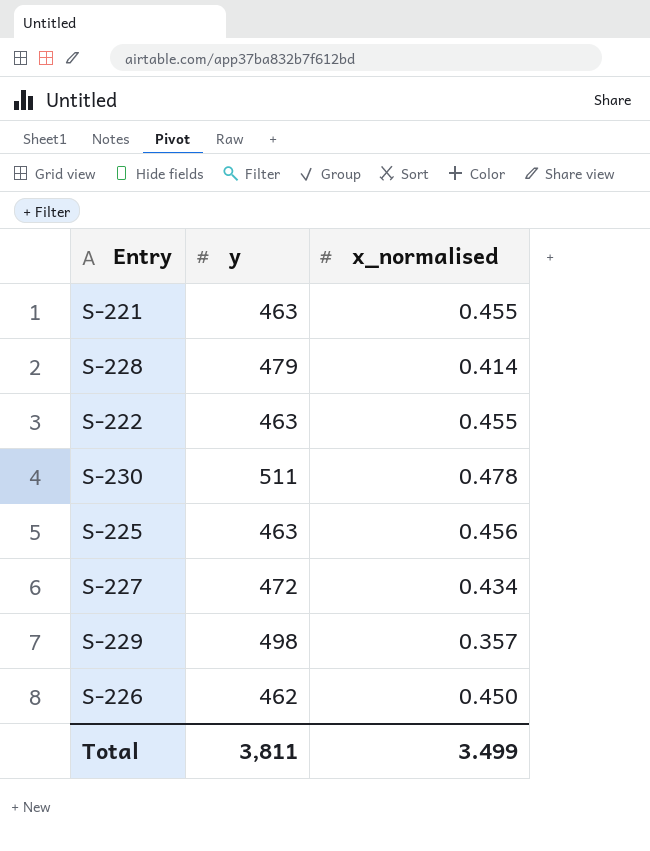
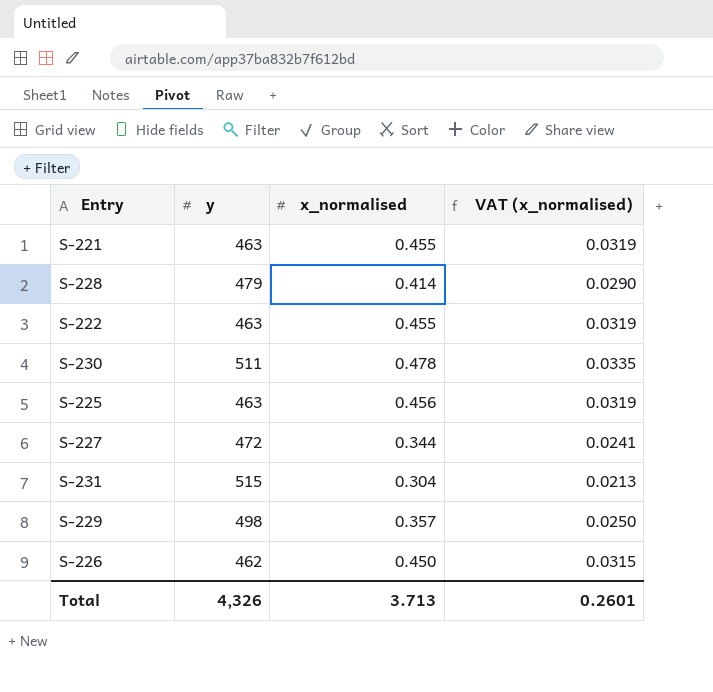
column VAT (x_normalised) | formula: none -> [x_normalised] * 0.07
S-227 | x_normalised: 0.434 -> 0.344
row S-231: none -> 515 | 0.304 | 0.0213
Total | y: 3,811 -> 4,326
Total | x_normalised: 3.499 -> 3.713

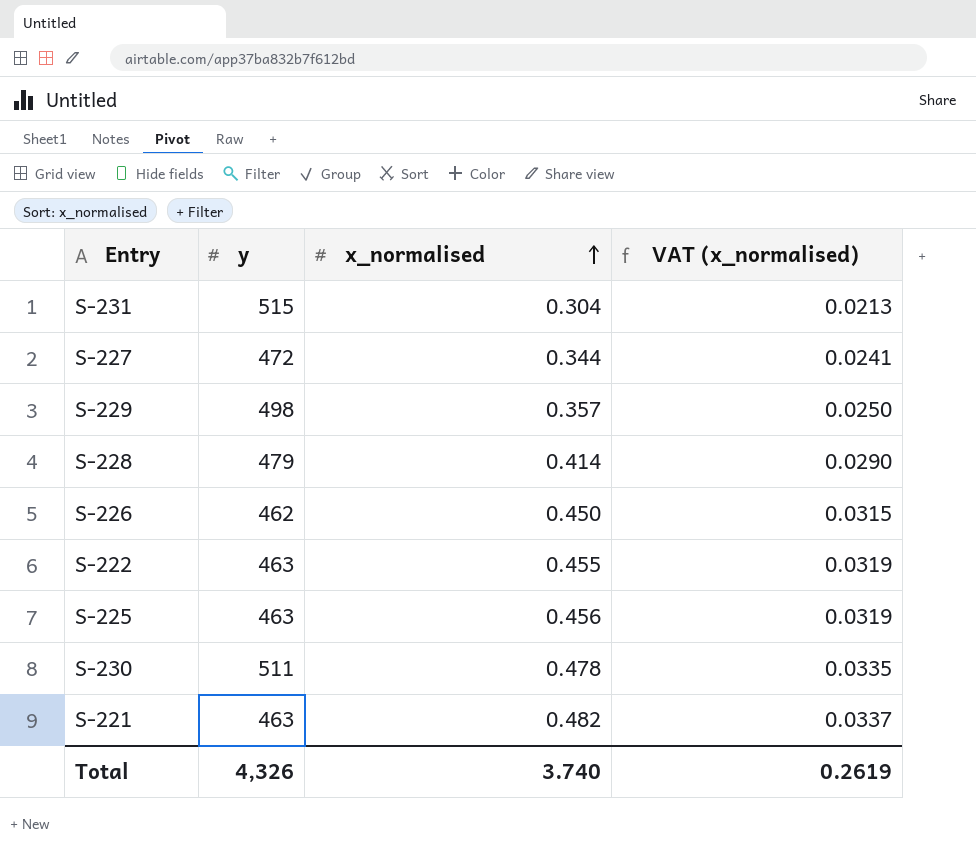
row order: none -> x_normalised ascending
S-221 | x_normalised: 0.455 -> 0.482
S-221 | VAT (x_normalised): 0.0319 -> 0.0337
Total | x_normalised: 3.713 -> 3.740
Total | VAT (x_normalised): 0.2601 -> 0.2619

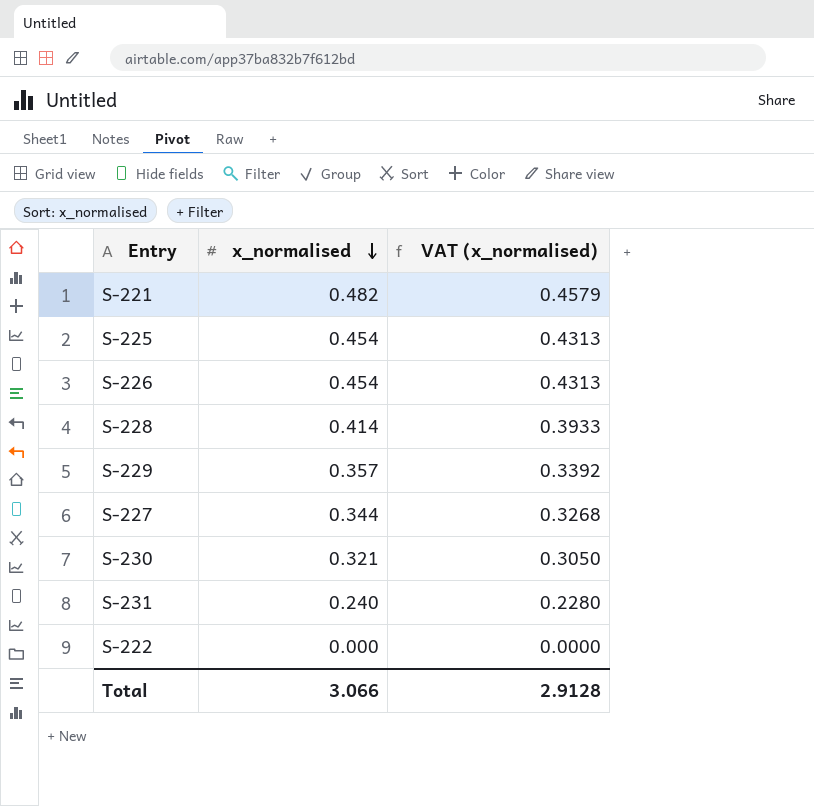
row order: x_normalised ascending -> x_normalised descending
column y | position: 2 -> none
column VAT (x_normalised) | formula: [x_normalised] * 0.07 -> [x_normalised] * 0.95
S-225 | x_normalised: 0.456 -> 0.454
S-226 | x_normalised: 0.450 -> 0.454
S-230 | x_normalised: 0.478 -> 0.321
S-231 | x_normalised: 0.304 -> 0.240
S-222 | x_normalised: 0.455 -> 0.000
Total | x_normalised: 3.740 -> 3.066
Total | VAT (x_normalised): 0.2619 -> 2.9128

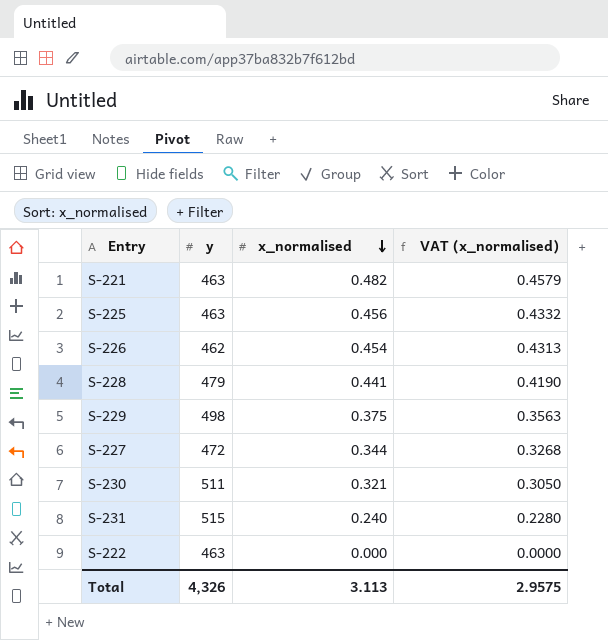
column y | position: none -> 2
S-225 | x_normalised: 0.454 -> 0.456
S-225 | VAT (x_normalised): 0.4313 -> 0.4332
S-228 | x_normalised: 0.414 -> 0.441
S-228 | VAT (x_normalised): 0.3933 -> 0.4190
S-229 | x_normalised: 0.357 -> 0.375
S-229 | VAT (x_normalised): 0.3392 -> 0.3563
Total | x_normalised: 3.066 -> 3.113
Total | VAT (x_normalised): 2.9128 -> 2.9575

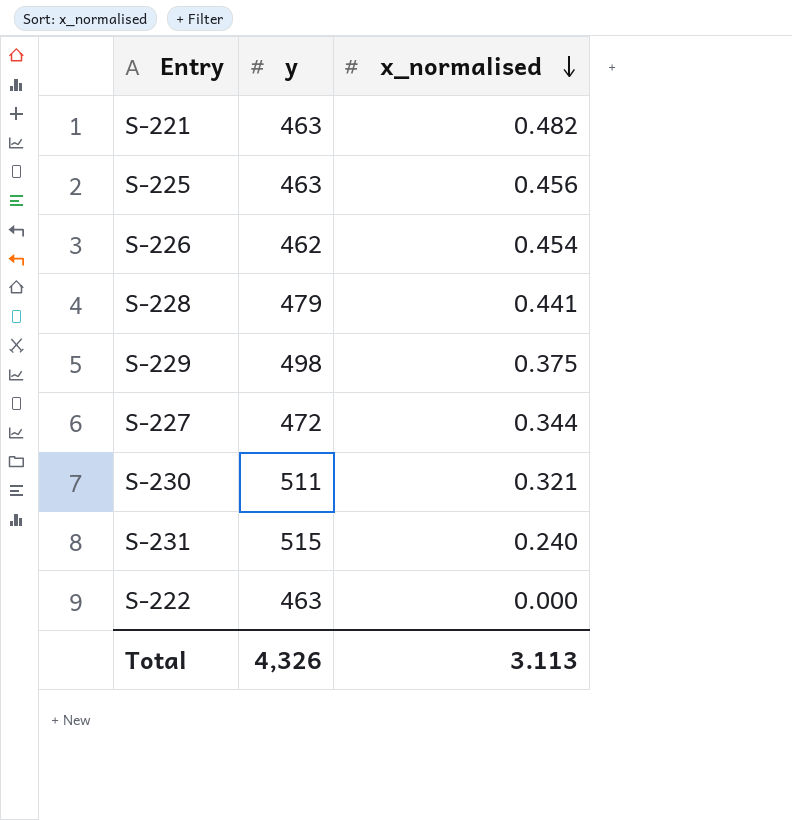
column VAT (x_normalised) | formula: [x_normalised] * 0.95 -> none

